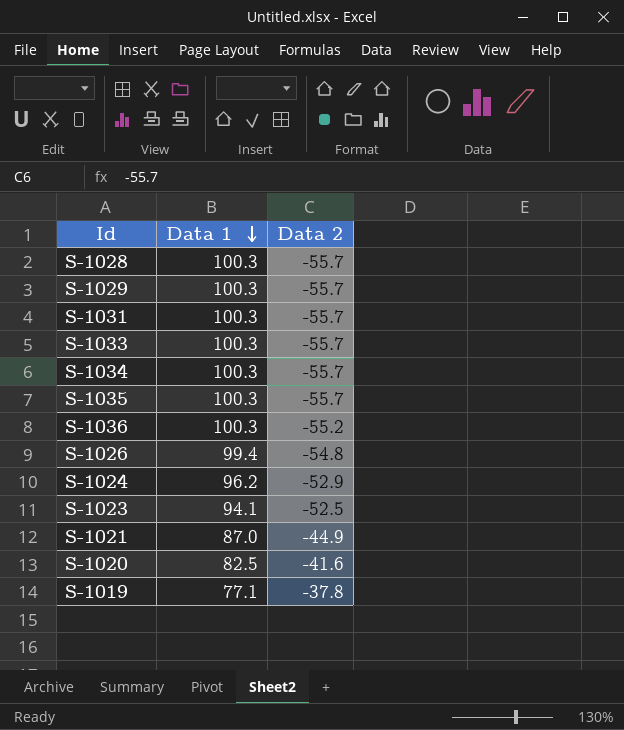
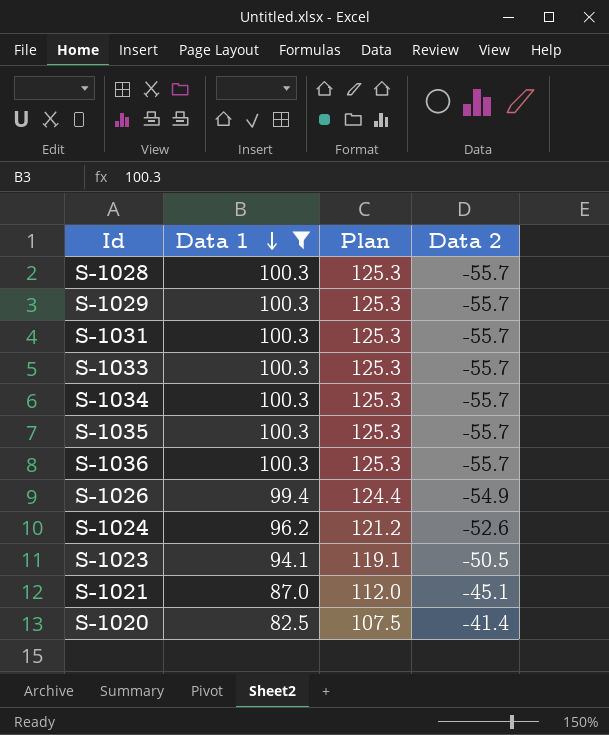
filter: none -> Data 1 != 77.1
column Plan | formula: none -> [Data 1] + 25
S-1036 | Data 2: -55.2 -> -55.7
S-1026 | Data 2: -54.8 -> -54.9
S-1024 | Data 2: -52.9 -> -52.6
S-1023 | Data 2: -52.5 -> -50.5
S-1021 | Data 2: -44.9 -> -45.1
S-1020 | Data 2: -41.6 -> -41.4

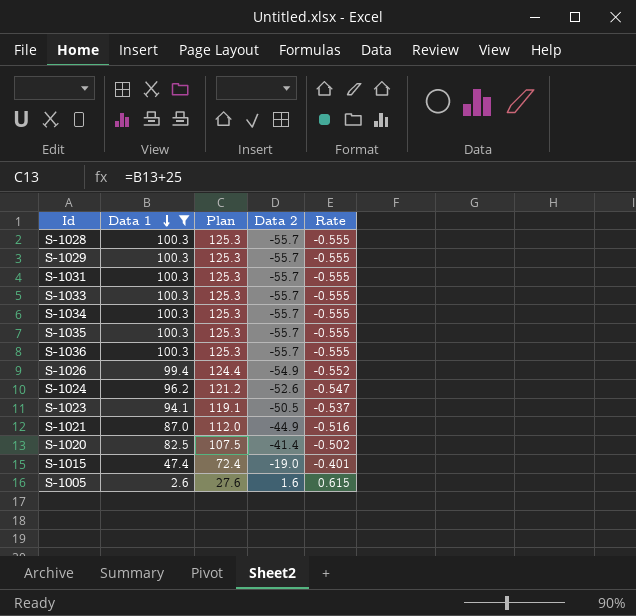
column Rate | formula: none -> [Data 2] / [Data 1]
S-1021 | Data 2: -45.1 -> -44.9
row S-1015: none -> 47.4 | 72.4 | -19.0 | -0.401
row S-1005: none -> 2.6 | 27.6 | 1.6 | 0.615

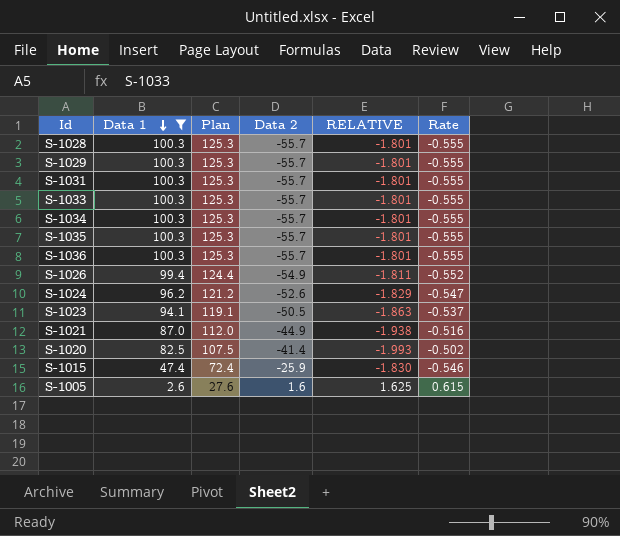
column RELATIVE | formula: none -> [Data 1] / [Data 2]
S-1015 | Data 2: -19.0 -> -25.9
S-1015 | Rate: -0.401 -> -0.546

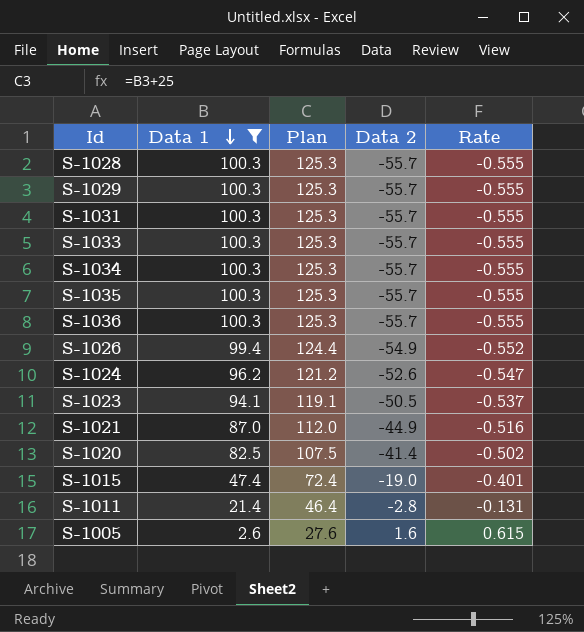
column RELATIVE | formula: [Data 1] / [Data 2] -> none
S-1015 | Data 2: -25.9 -> -19.0
S-1015 | Rate: -0.546 -> -0.401
row S-1011: none -> 21.4 | 46.4 | -2.8 | -0.131

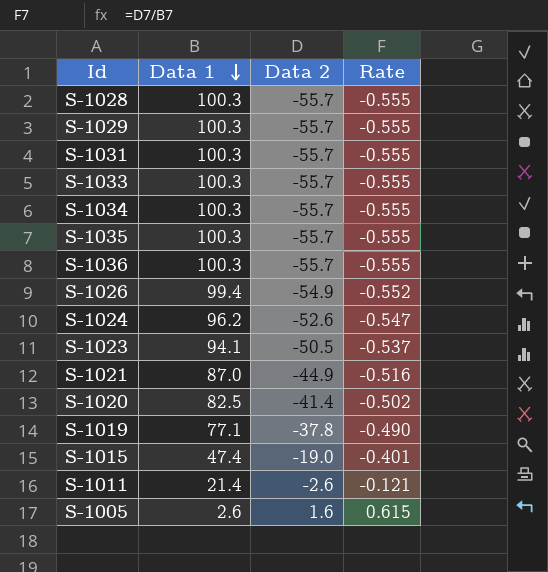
filter: Data 1 != 77.1 -> none
column Plan | formula: [Data 1] + 25 -> none
S-1011 | Data 2: -2.8 -> -2.6
S-1011 | Rate: -0.131 -> -0.121

